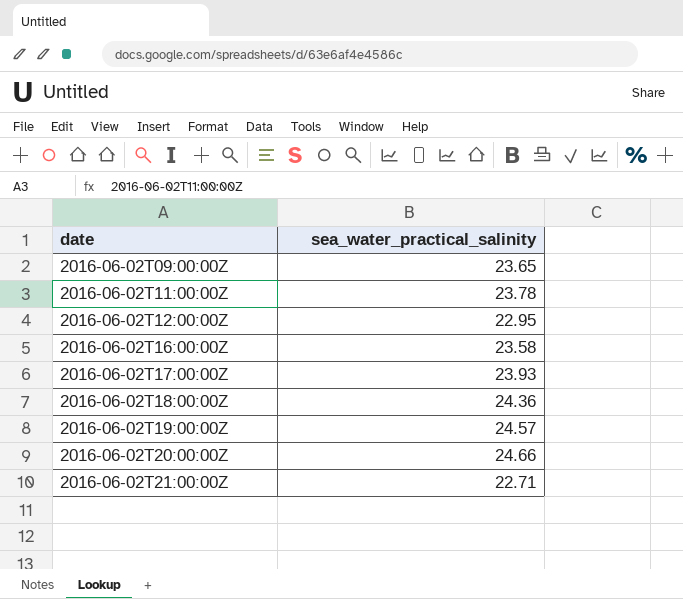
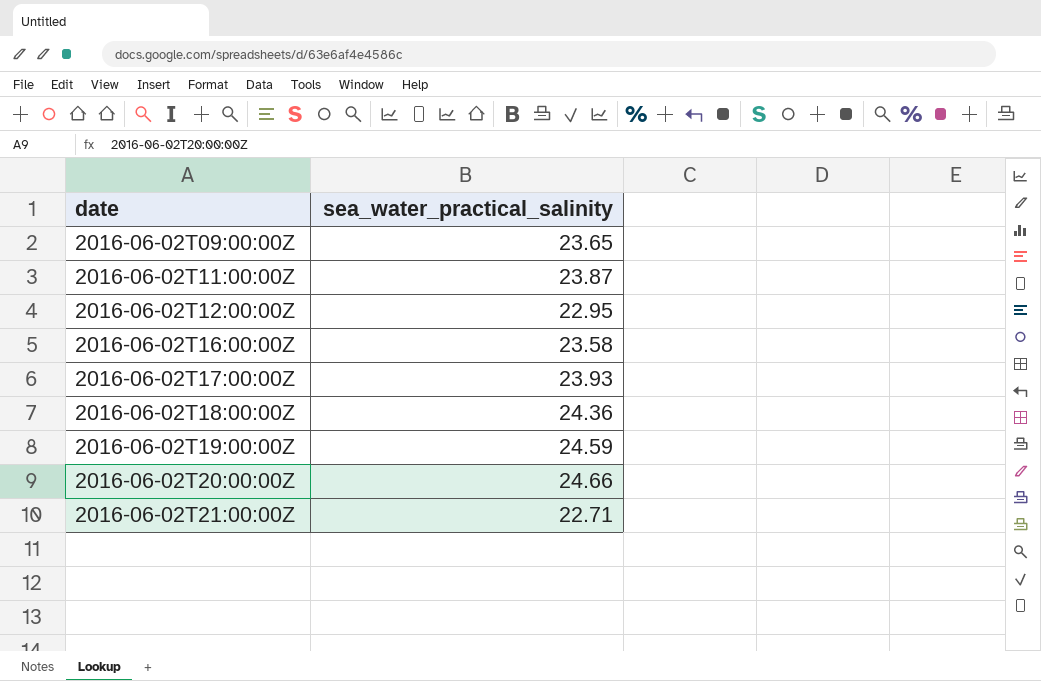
2016-06-02T11:00:00Z | sea_water_practical_salinity: 23.78 -> 23.87
2016-06-02T19:00:00Z | sea_water_practical_salinity: 24.57 -> 24.59

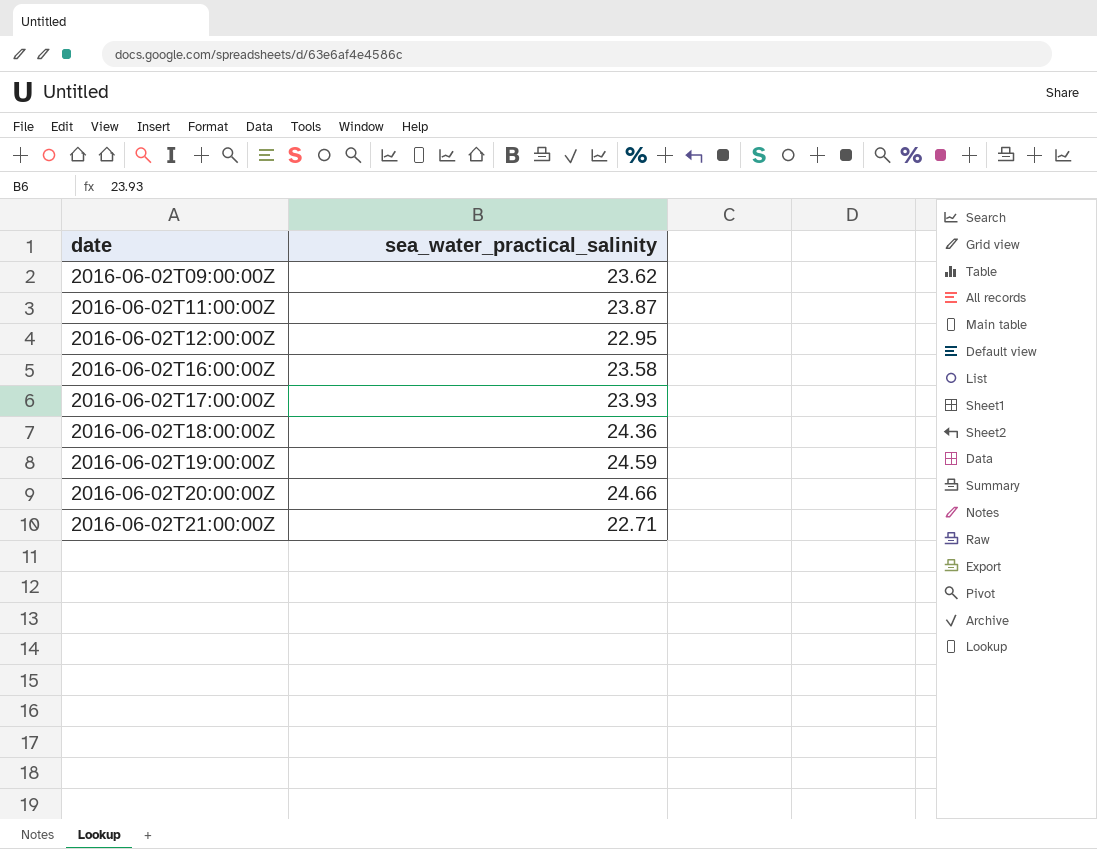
2016-06-02T09:00:00Z | sea_water_practical_salinity: 23.65 -> 23.62

